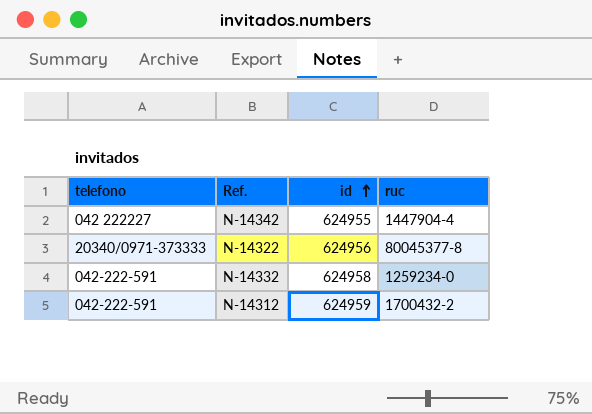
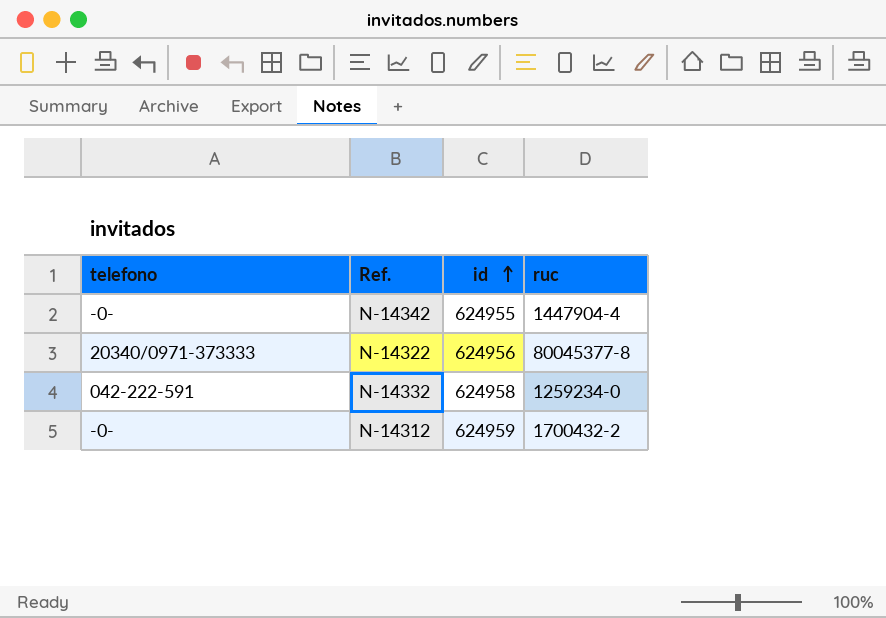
N-14342 | telefono: 042 222227 -> -0-
N-14312 | telefono: 042-222-591 -> -0-

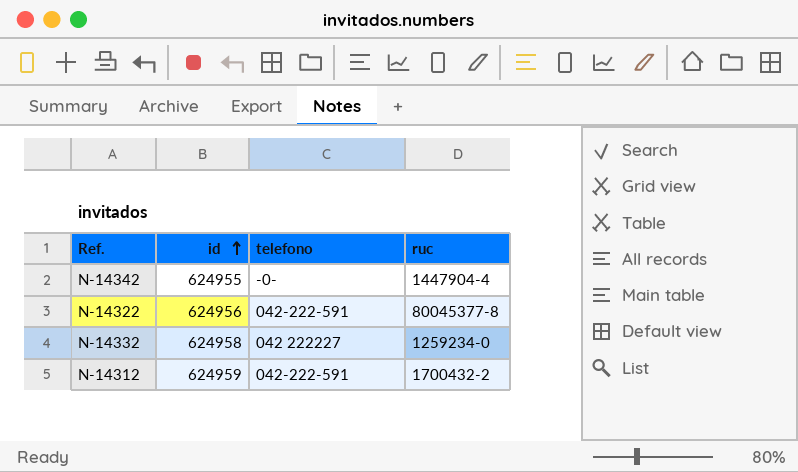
column telefono | position: 1 -> 3
N-14322 | telefono: 20340/0971-373333 -> 042-222-591
N-14332 | telefono: 042-222-591 -> 042 222227
N-14312 | telefono: -0- -> 042-222-591

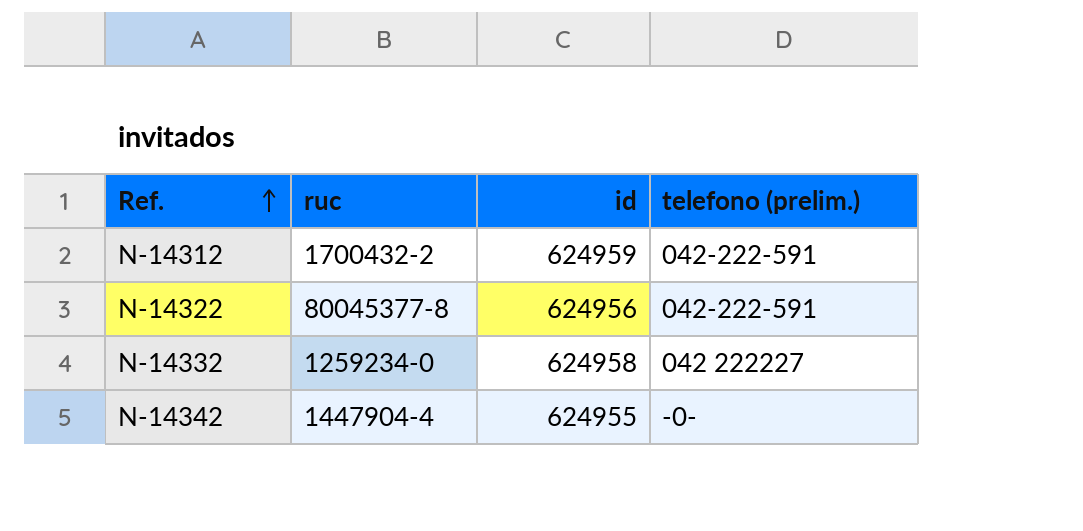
row order: id ascending -> Ref. ascending
column ruc | position: 4 -> 2
column name: telefono -> telefono (prelim.)

